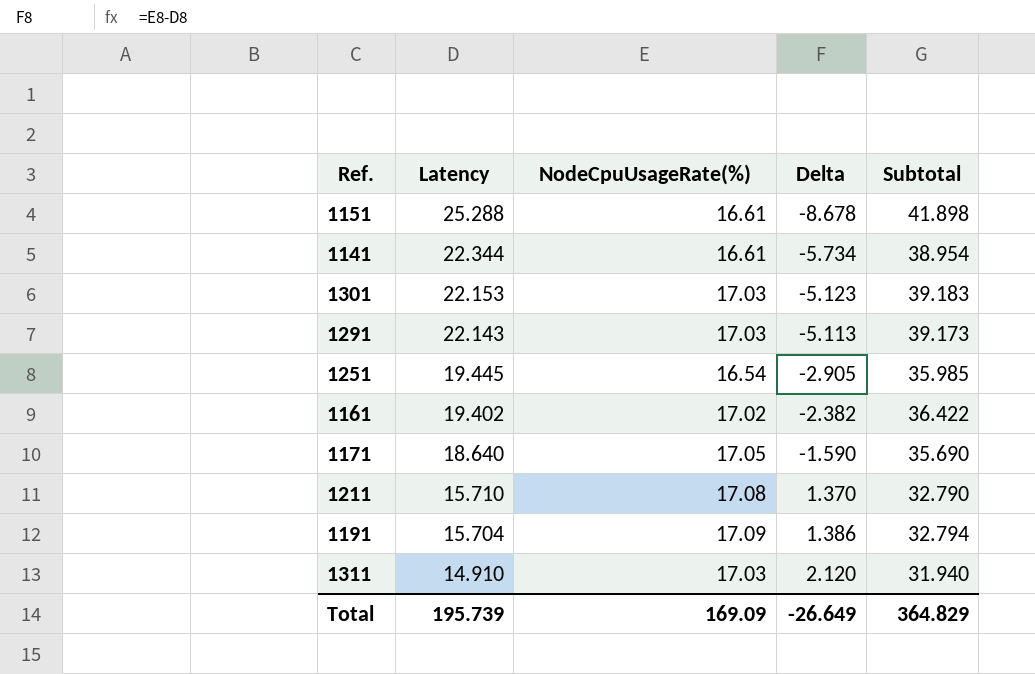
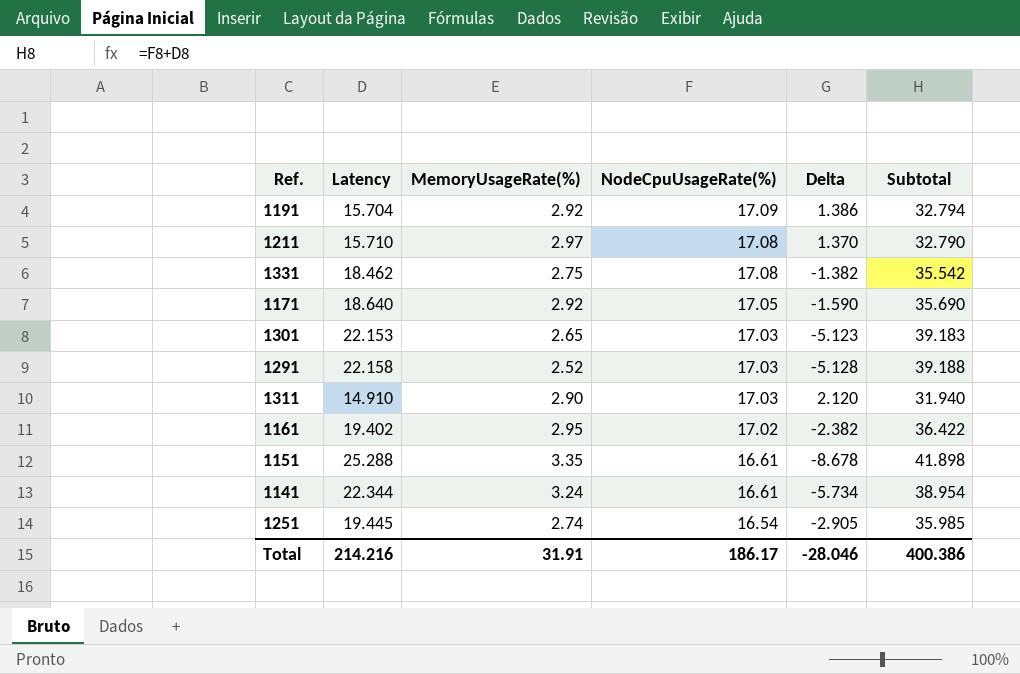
row order: Latency descending -> NodeCpuUsageRate(%) descending
column MemoryUsageRate(%) | position: none -> 3
row 1331: none -> 18.462 | 2.75 | 17.08 | -1.382 | 35.542
1291 | Latency: 22.143 -> 22.158
1291 | Delta: -5.113 -> -5.128
1291 | Subtotal: 39.173 -> 39.188
Total | Latency: 195.739 -> 214.216
Total | NodeCpuUsageRate(%): 169.09 -> 186.17
Total | Delta: -26.649 -> -28.046
Total | Subtotal: 364.829 -> 400.386

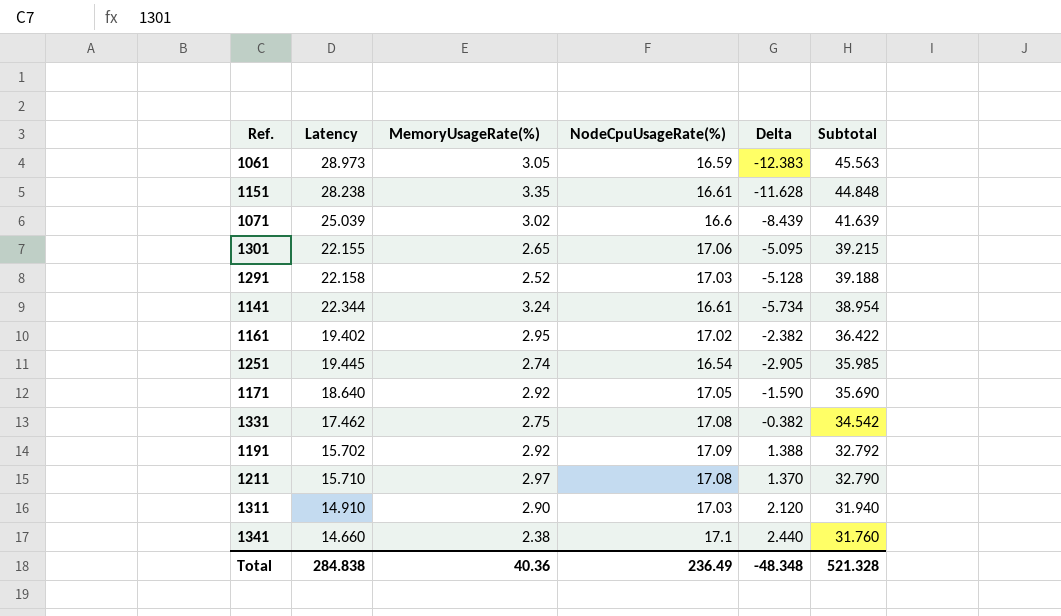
row order: NodeCpuUsageRate(%) descending -> Subtotal descending
row 1061: none -> 28.973 | 3.05 | 16.59 | -12.383 | 45.563
1151 | Latency: 25.288 -> 28.238
1151 | Delta: -8.678 -> -11.628
1151 | Subtotal: 41.898 -> 44.848
row 1071: none -> 25.039 | 3.02 | 16.6 | -8.439 | 41.639
1301 | Latency: 22.153 -> 22.155
1301 | NodeCpuUsageRate(%): 17.03 -> 17.06
1301 | Delta: -5.123 -> -5.095
1301 | Subtotal: 39.183 -> 39.215
1331 | Latency: 18.462 -> 17.462
1331 | Delta: -1.382 -> -0.382
1331 | Subtotal: 35.542 -> 34.542
1191 | Latency: 15.704 -> 15.702
1191 | Delta: 1.386 -> 1.388
1191 | Subtotal: 32.794 -> 32.792
row 1341: none -> 14.660 | 2.38 | 17.1 | 2.440 | 31.760
Total | Latency: 214.216 -> 284.838
Total | MemoryUsageRate(%): 31.91 -> 40.36
Total | NodeCpuUsageRate(%): 186.17 -> 236.49
Total | Delta: -28.046 -> -48.348
Total | Subtotal: 400.386 -> 521.328

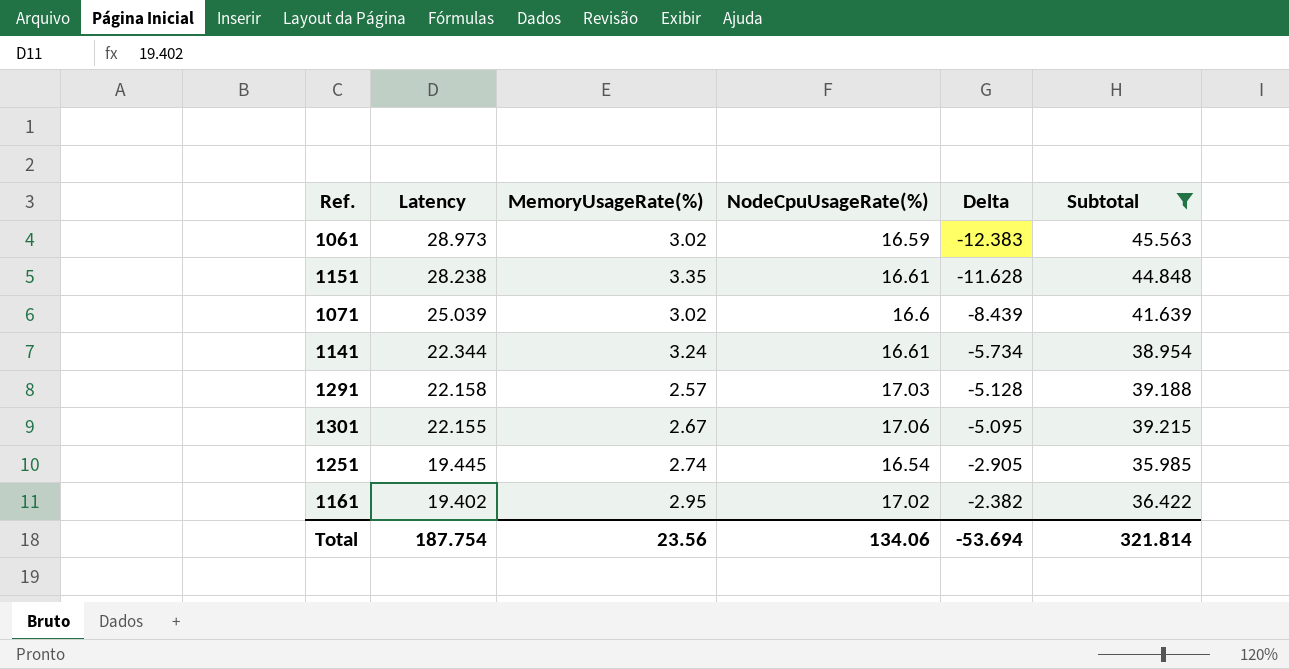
filter: none -> Subtotal >= 35.985
row order: Subtotal descending -> Latency descending
1061 | MemoryUsageRate(%): 3.05 -> 3.02
1291 | MemoryUsageRate(%): 2.52 -> 2.57
1301 | MemoryUsageRate(%): 2.65 -> 2.67
Total | Latency: 284.838 -> 187.754
Total | MemoryUsageRate(%): 40.36 -> 23.56
Total | NodeCpuUsageRate(%): 236.49 -> 134.06
Total | Delta: -48.348 -> -53.694
Total | Subtotal: 521.328 -> 321.814

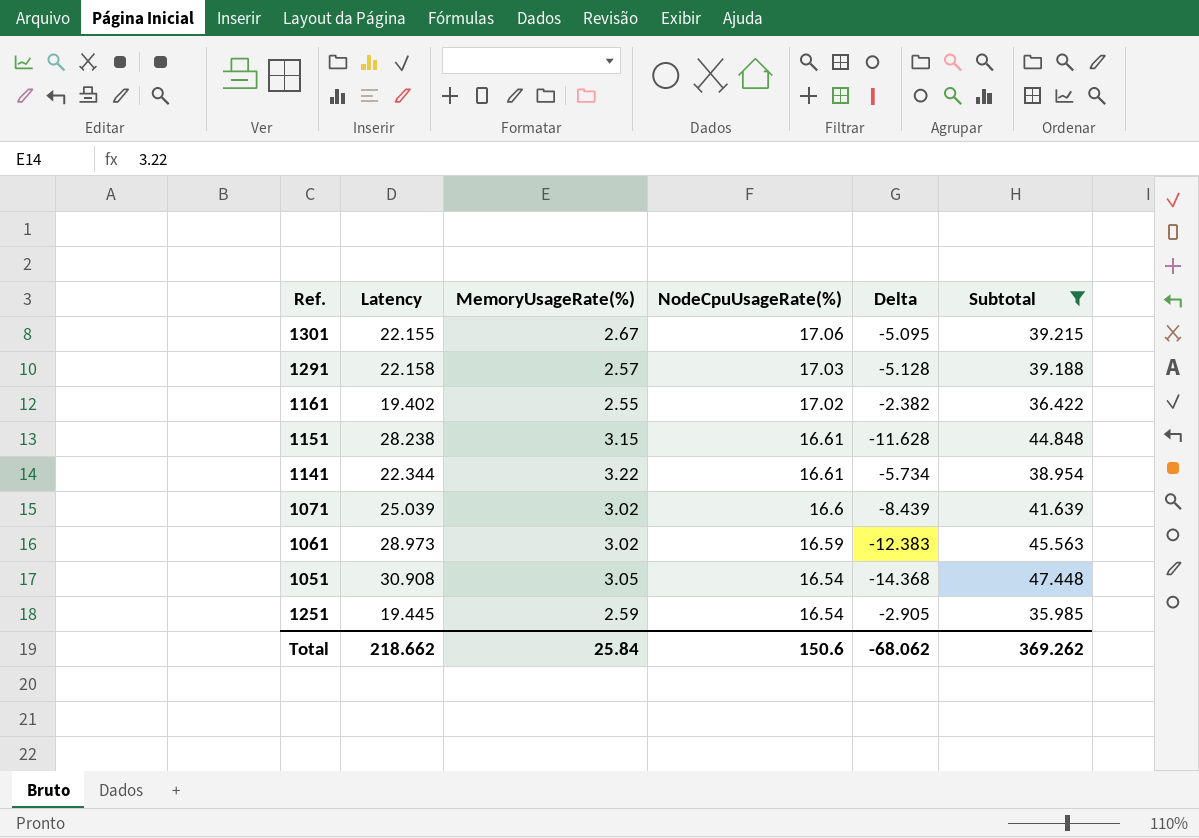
row order: Latency descending -> NodeCpuUsageRate(%) descending
1161 | MemoryUsageRate(%): 2.95 -> 2.55
1151 | MemoryUsageRate(%): 3.35 -> 3.15
1141 | MemoryUsageRate(%): 3.24 -> 3.22
row 1051: none -> 30.908 | 3.05 | 16.54 | -14.368 | 47.448
1251 | MemoryUsageRate(%): 2.74 -> 2.59
Total | Latency: 187.754 -> 218.662
Total | MemoryUsageRate(%): 23.56 -> 25.84
Total | NodeCpuUsageRate(%): 134.06 -> 150.6
Total | Delta: -53.694 -> -68.062
Total | Subtotal: 321.814 -> 369.262

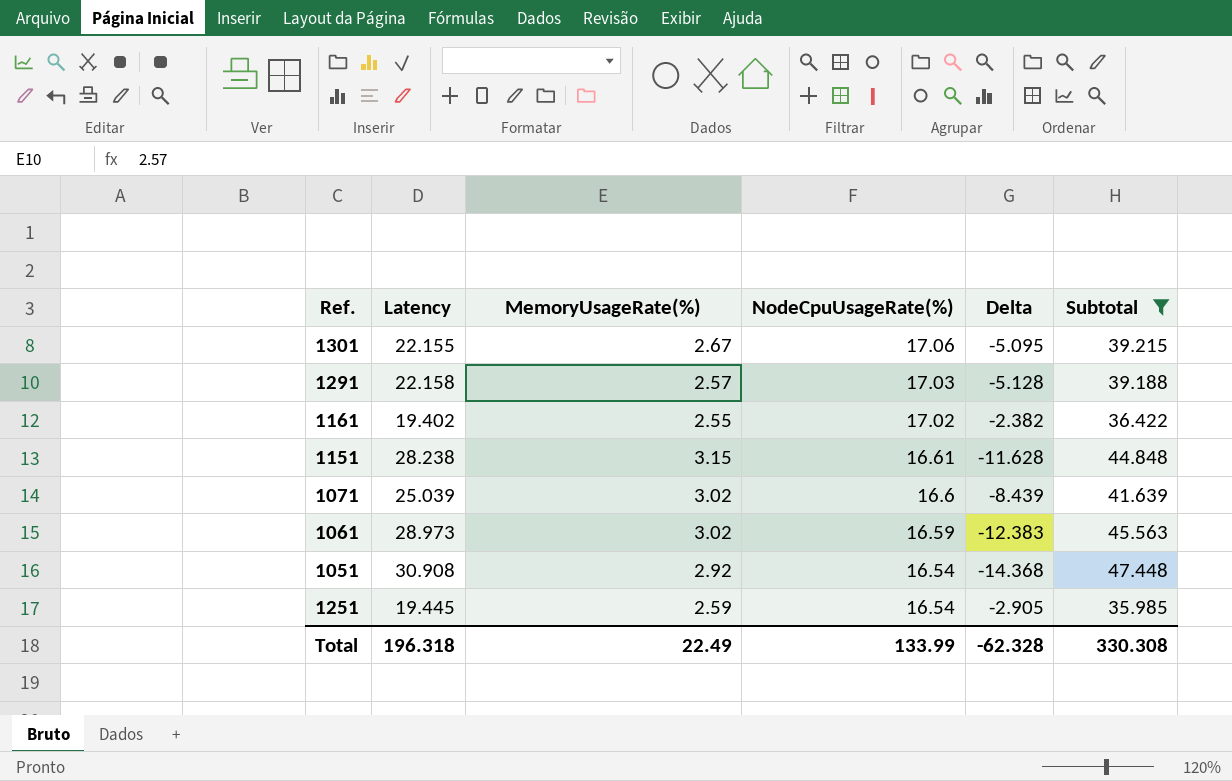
row 1141: 22.344 | 3.22 | 16.61 | -5.734 | 38.954 -> none
1051 | MemoryUsageRate(%): 3.05 -> 2.92
Total | Latency: 218.662 -> 196.318
Total | MemoryUsageRate(%): 25.84 -> 22.49
Total | NodeCpuUsageRate(%): 150.6 -> 133.99
Total | Delta: -68.062 -> -62.328
Total | Subtotal: 369.262 -> 330.308

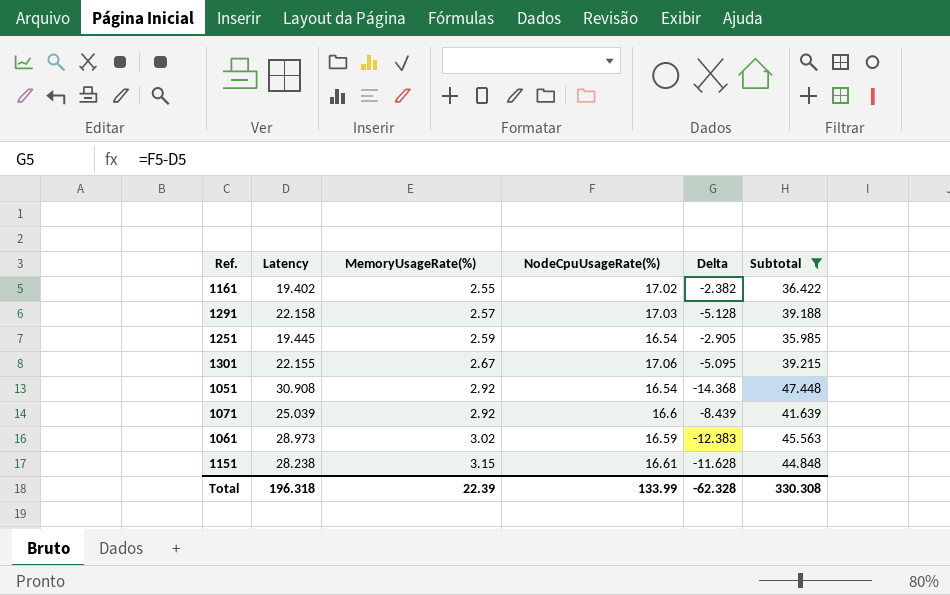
row order: NodeCpuUsageRate(%) descending -> MemoryUsageRate(%) ascending
1071 | MemoryUsageRate(%): 3.02 -> 2.92
Total | MemoryUsageRate(%): 22.49 -> 22.39

